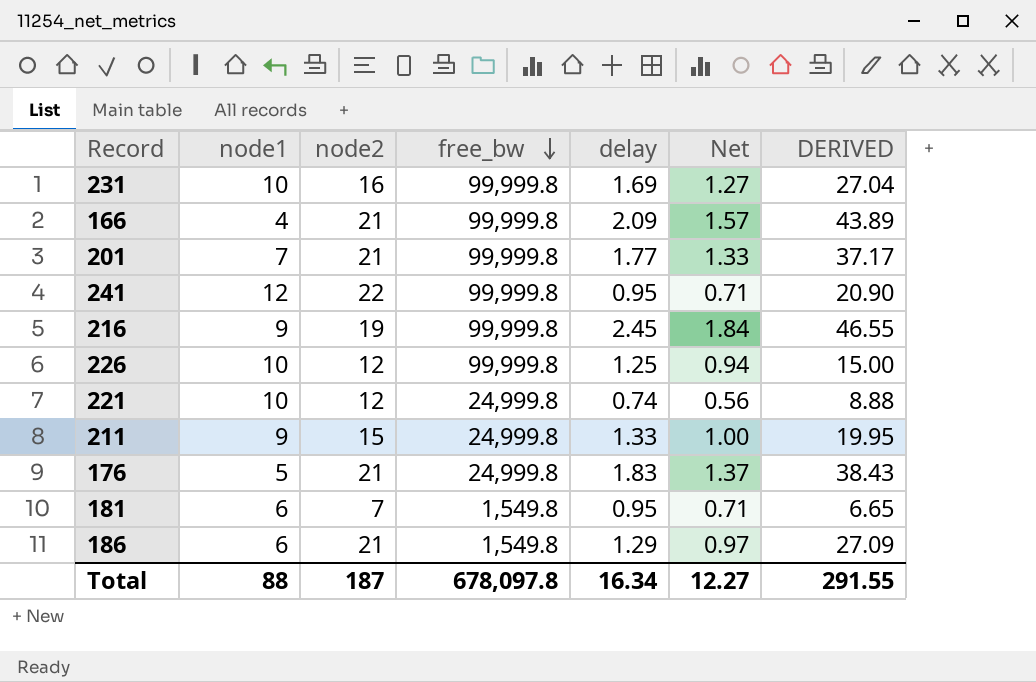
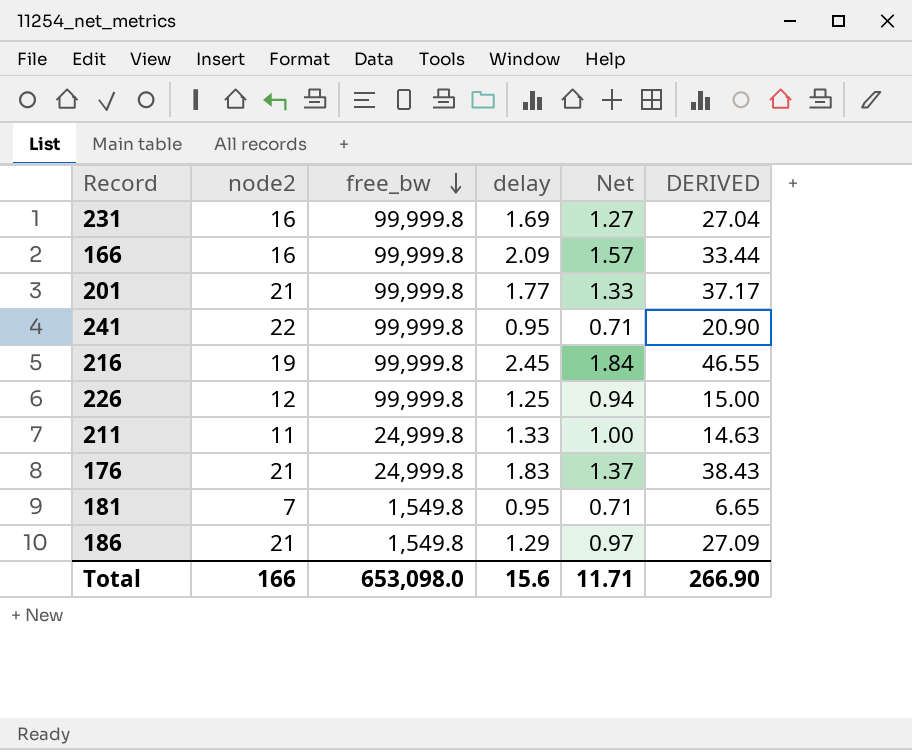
column node1 | position: 2 -> none
row 221: 10 | 12 | 24,999.8 | 0.74 | 0.56 | 8.88 -> none
166 | node2: 21 -> 16
166 | DERIVED: 43.89 -> 33.44
211 | node2: 15 -> 11
211 | DERIVED: 19.95 -> 14.63
Total | node2: 187 -> 166
Total | free_bw: 678,097.8 -> 653,098.0
Total | delay: 16.34 -> 15.6
Total | Net: 12.27 -> 11.71
Total | DERIVED: 291.55 -> 266.90

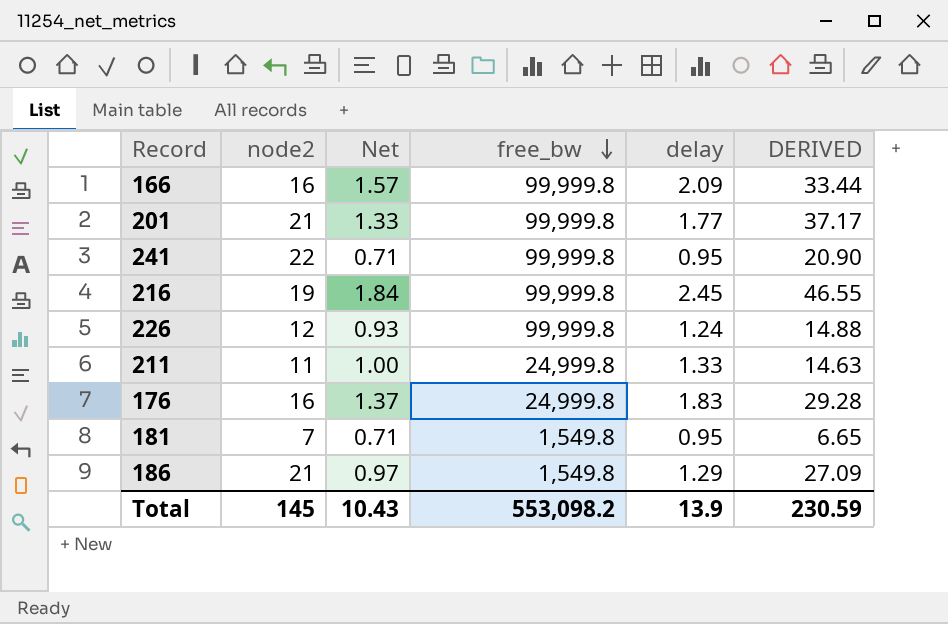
column Net | position: 5 -> 3
row 231: 16 | 99,999.8 | 1.69 | 1.27 | 27.04 -> none
226 | Net: 0.94 -> 0.93
226 | delay: 1.25 -> 1.24
226 | DERIVED: 15.00 -> 14.88
176 | node2: 21 -> 16
176 | DERIVED: 38.43 -> 29.28
Total | node2: 166 -> 145
Total | Net: 11.71 -> 10.43
Total | free_bw: 653,098.0 -> 553,098.2
Total | delay: 15.6 -> 13.9
Total | DERIVED: 266.90 -> 230.59

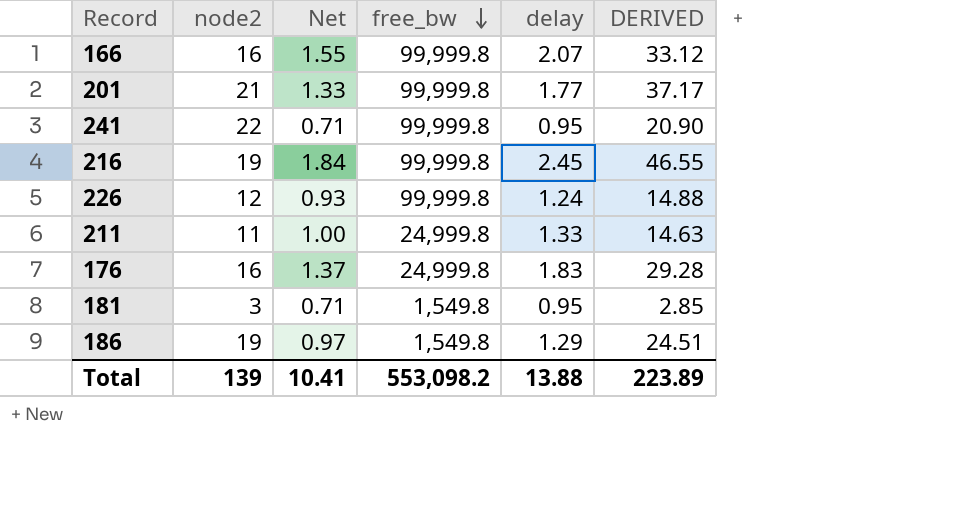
166 | Net: 1.57 -> 1.55
166 | delay: 2.09 -> 2.07
166 | DERIVED: 33.44 -> 33.12
181 | node2: 7 -> 3
181 | DERIVED: 6.65 -> 2.85
186 | node2: 21 -> 19
186 | DERIVED: 27.09 -> 24.51
Total | node2: 145 -> 139
Total | Net: 10.43 -> 10.41
Total | delay: 13.9 -> 13.88
Total | DERIVED: 230.59 -> 223.89

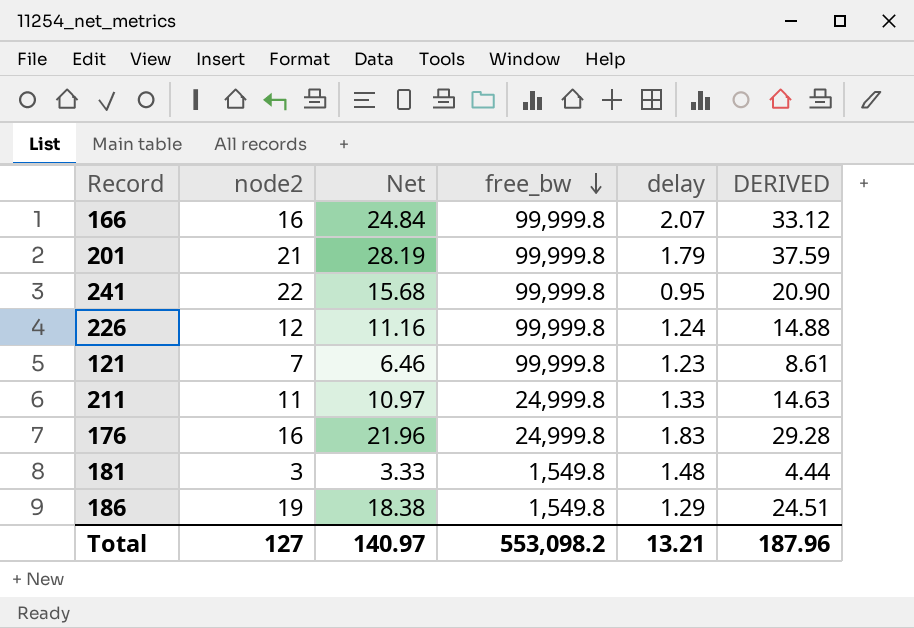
column Net | formula: [delay] * 0.75 -> [DERIVED] * 0.75
row 216: 19 | 1.84 | 99,999.8 | 2.45 | 46.55 -> none
201 | delay: 1.77 -> 1.79
201 | DERIVED: 37.17 -> 37.59
row 121: none -> 7 | 6.46 | 99,999.8 | 1.23 | 8.61
181 | delay: 0.95 -> 1.48
181 | DERIVED: 2.85 -> 4.44
Total | node2: 139 -> 127
Total | Net: 10.41 -> 140.97
Total | delay: 13.88 -> 13.21
Total | DERIVED: 223.89 -> 187.96

